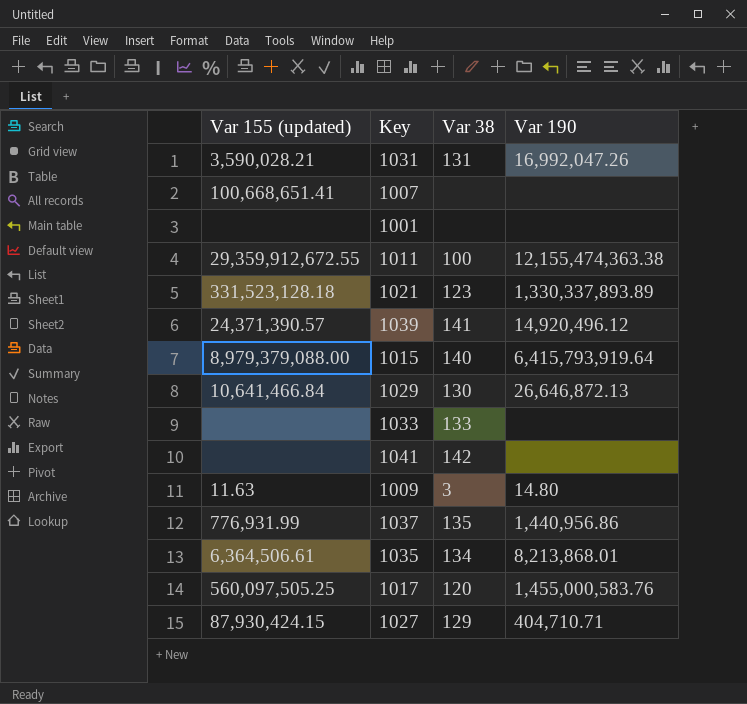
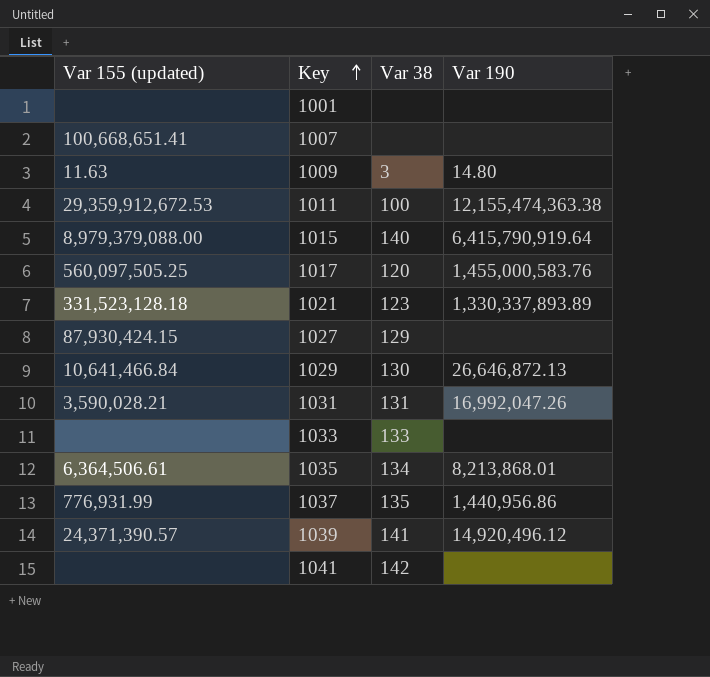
row order: none -> Key ascending
1011 | Var 155 (updated): 29,359,912,672.55 -> 29,359,912,672.53
1015 | Var 190: 6,415,793,919.64 -> 6,415,790,919.64
1027 | Var 190: 404,710.71 -> none

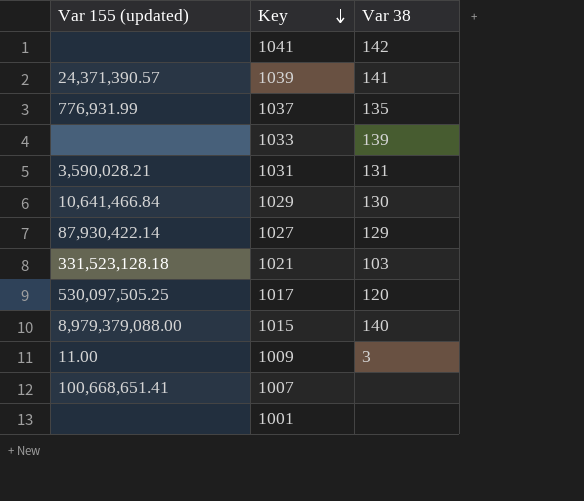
row order: Key ascending -> Key descending
column Var 190 | position: 4 -> none
row 1011: 29,359,912,672.53 | 100 | 12,155,474,363.38 -> none
row 1035: 6,364,506.61 | 134 | 8,213,868.01 -> none
1033 | Var 38: 133 -> 139
1027 | Var 155 (updated): 87,930,424.15 -> 87,930,422.14
1021 | Var 38: 123 -> 103
1017 | Var 155 (updated): 560,097,505.25 -> 530,097,505.25
1009 | Var 155 (updated): 11.63 -> 11.00

